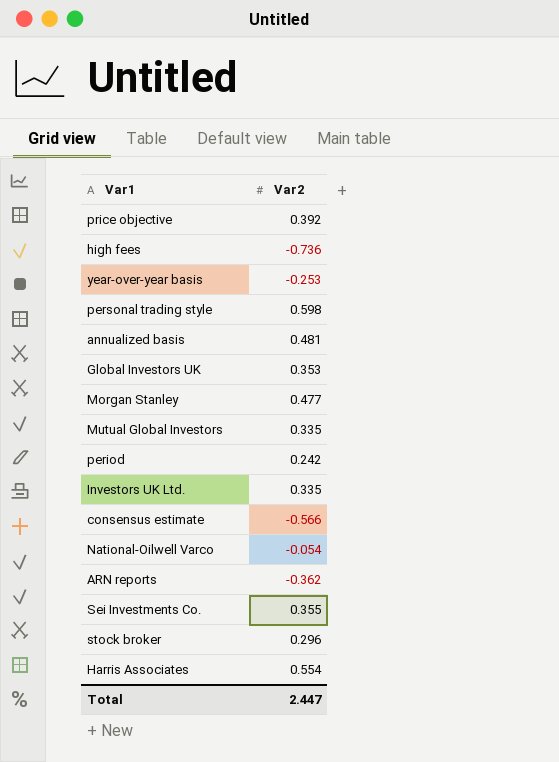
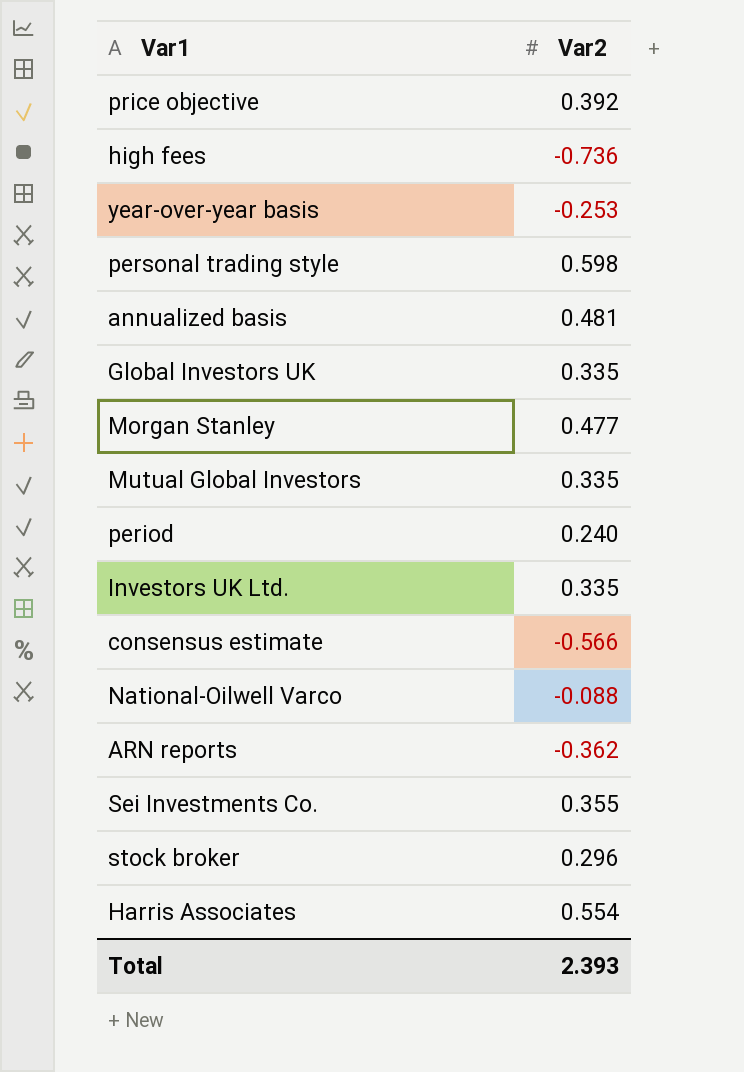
Global Investors UK | Var2: 0.353 -> 0.335
period | Var2: 0.242 -> 0.240
National-Oilwell Varco | Var2: -0.054 -> -0.088
Total | Var2: 2.447 -> 2.393

